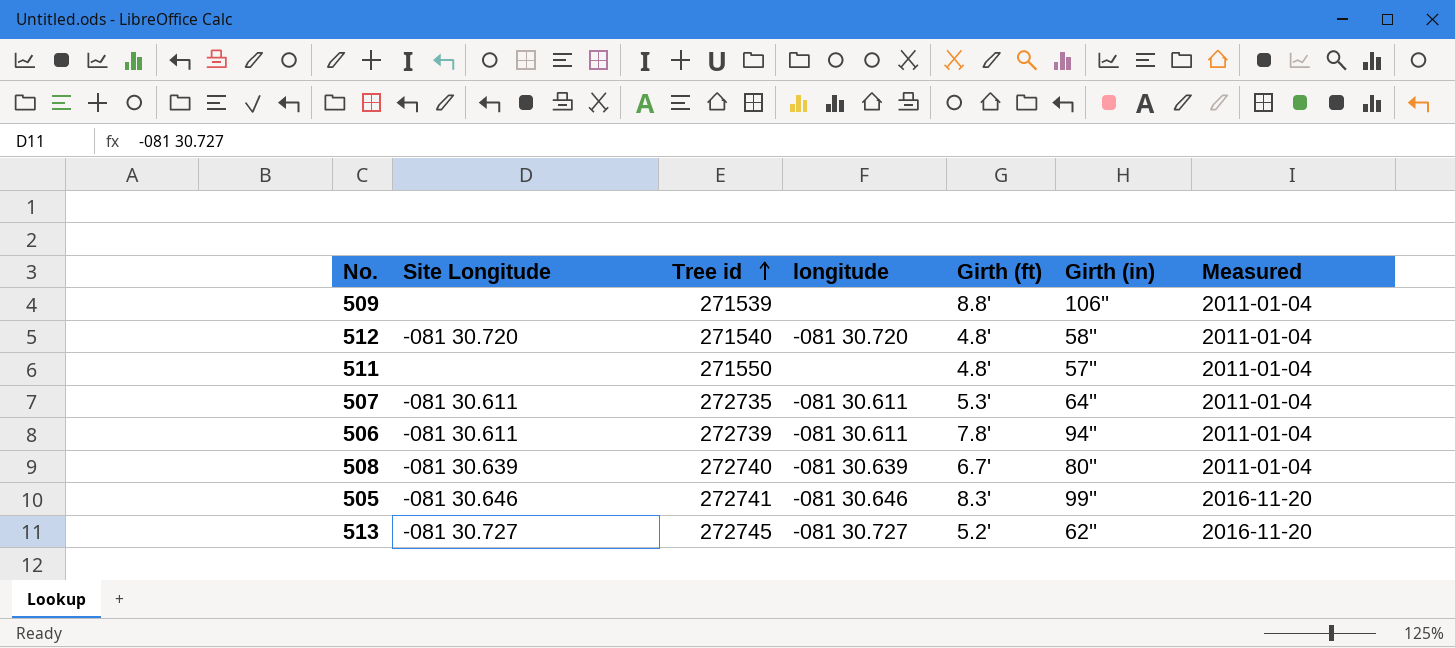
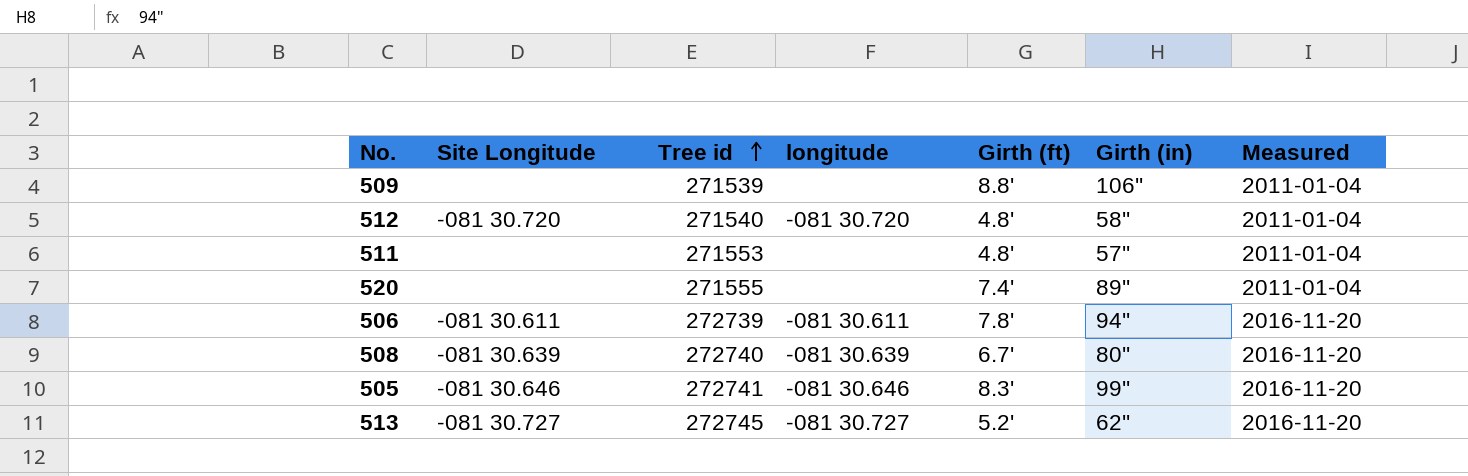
row 507: -081 30.611 | 272735 | -081 30.611 | 5.3' | 64'' | 2011-01-04 -> none
511 | Tree id: 271550 -> 271553
row 520: none -> none | 271555 | none | 7.4' | 89'' | 2011-01-04
506 | Measured: 2011-01-04 -> 2016-11-20
508 | Measured: 2011-01-04 -> 2016-11-20

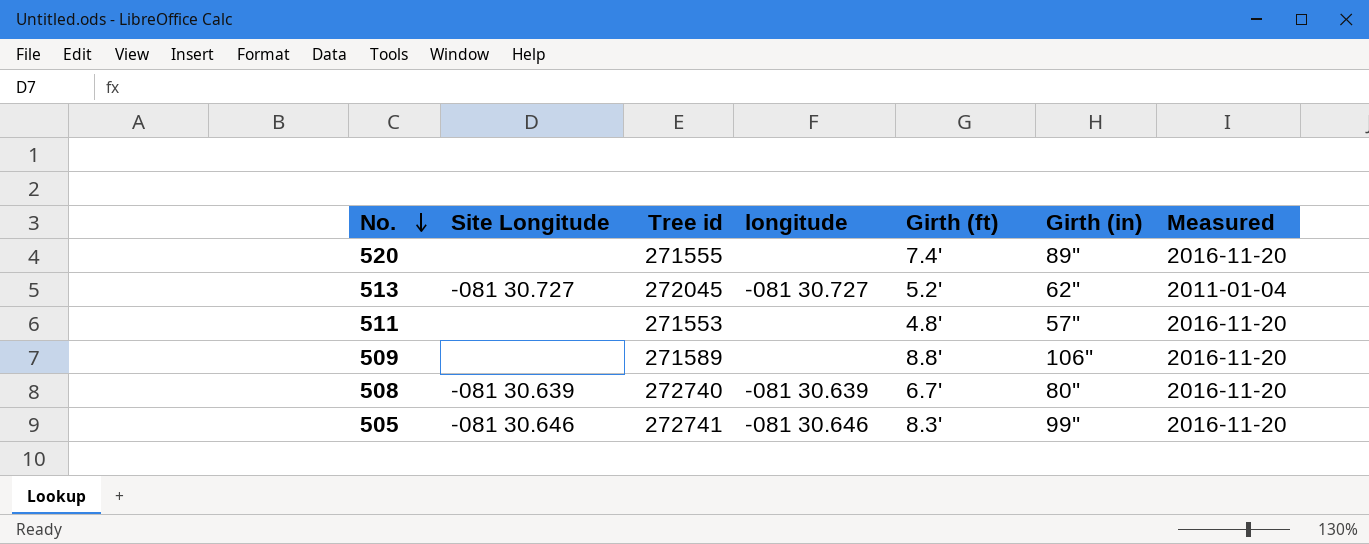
row order: Tree id ascending -> No. descending
row 512: -081 30.720 | 271540 | -081 30.720 | 4.8' | 58'' | 2011-01-04 -> none
row 506: -081 30.611 | 272739 | -081 30.611 | 7.8' | 94'' | 2016-11-20 -> none
520 | Measured: 2011-01-04 -> 2016-11-20
513 | Tree id: 272745 -> 272045
513 | Measured: 2016-11-20 -> 2011-01-04
511 | Measured: 2011-01-04 -> 2016-11-20
509 | Tree id: 271539 -> 271589
509 | Measured: 2011-01-04 -> 2016-11-20

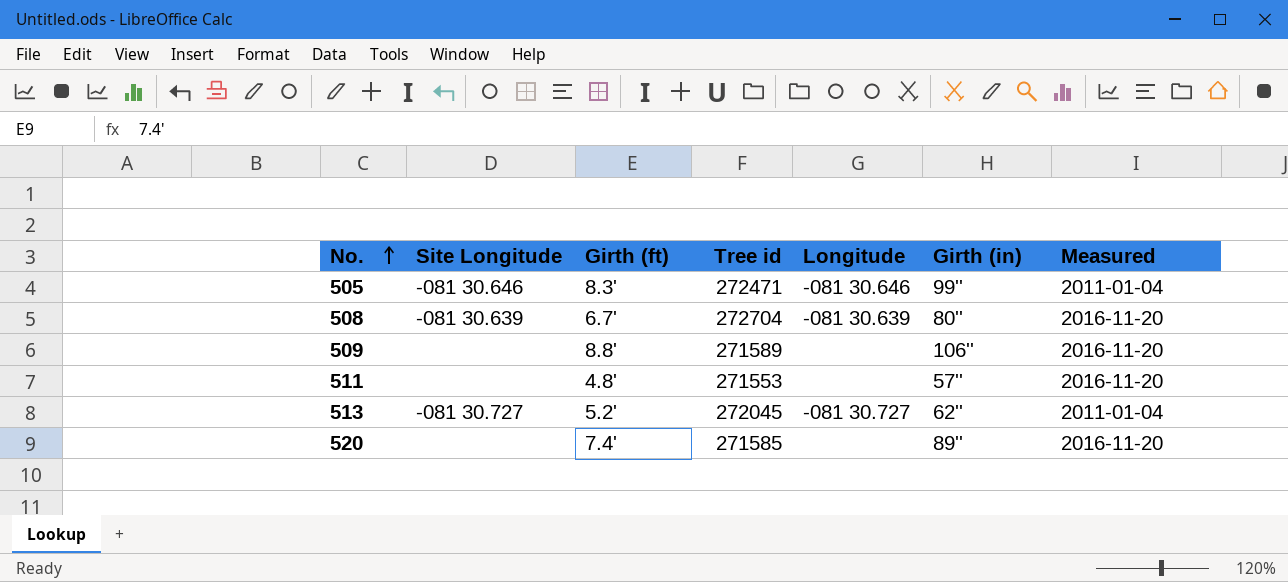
row order: No. descending -> No. ascending
column Girth (ft) | position: 5 -> 3
column name: longitude -> Longitude
505 | Tree id: 272741 -> 272471
505 | Measured: 2016-11-20 -> 2011-01-04
508 | Tree id: 272740 -> 272704
520 | Tree id: 271555 -> 271585

